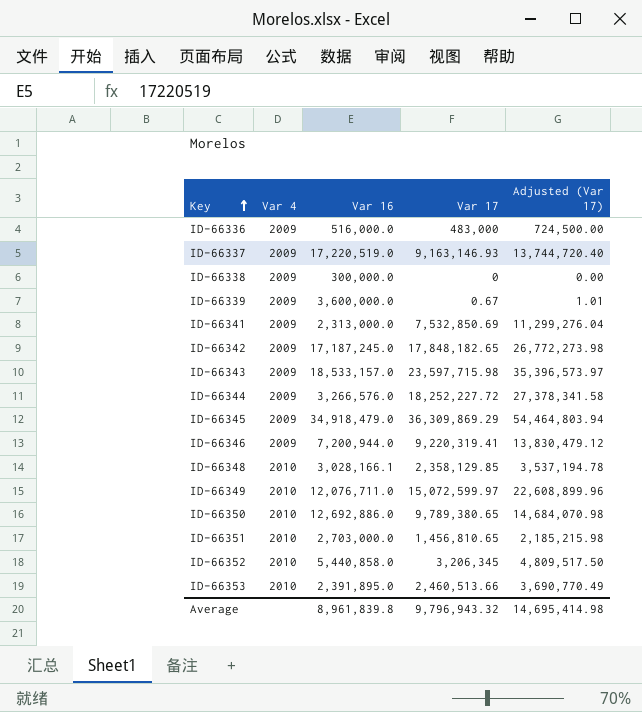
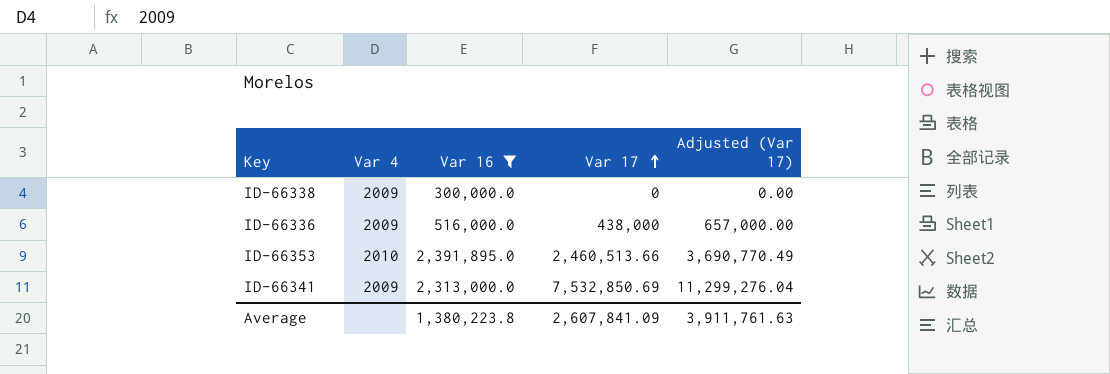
filter: none -> Var 16 <= 2,391,895.0
row order: Key ascending -> Var 17 ascending
ID-66336 | Var 17: 483,000 -> 438,000
ID-66336 | Adjusted (Var 17): 724,500.00 -> 657,000.00
Average | Var 16: 8,961,839.8 -> 1,380,223.8
Average | Var 17: 9,796,943.32 -> 2,607,841.09
Average | Adjusted (Var 17): 14,695,414.98 -> 3,911,761.63

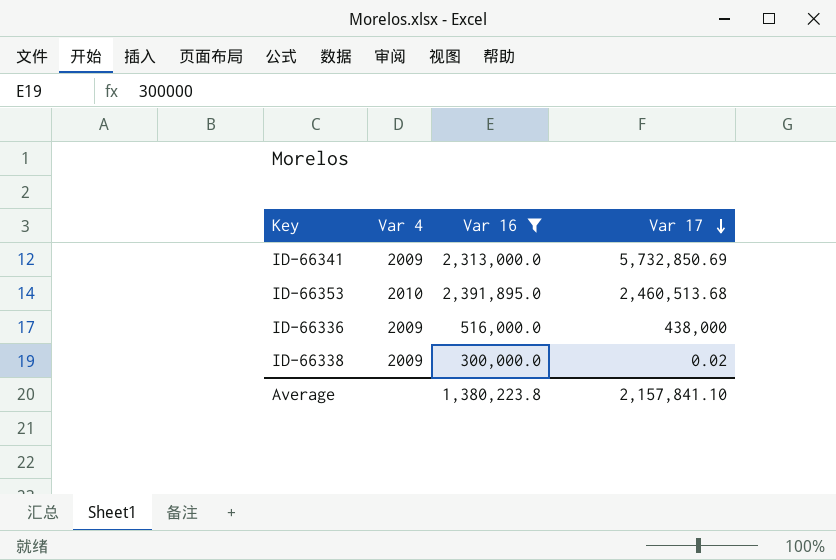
row order: Var 17 ascending -> Var 17 descending
column Adjusted (Var 17) | formula: [Var 17] * 1.5 -> none
ID-66341 | Var 17: 7,532,850.69 -> 5,732,850.69
ID-66353 | Var 17: 2,460,513.66 -> 2,460,513.68
ID-66338 | Var 17: 0 -> 0.02
Average | Var 17: 2,607,841.09 -> 2,157,841.10

